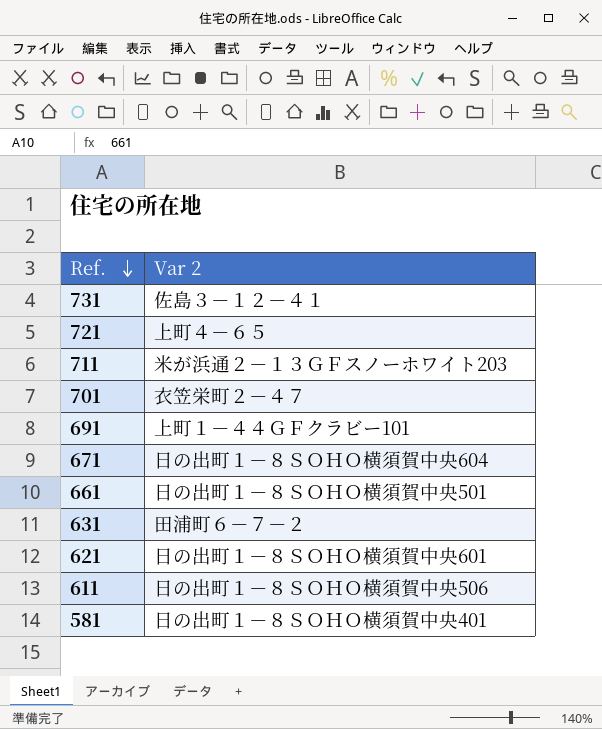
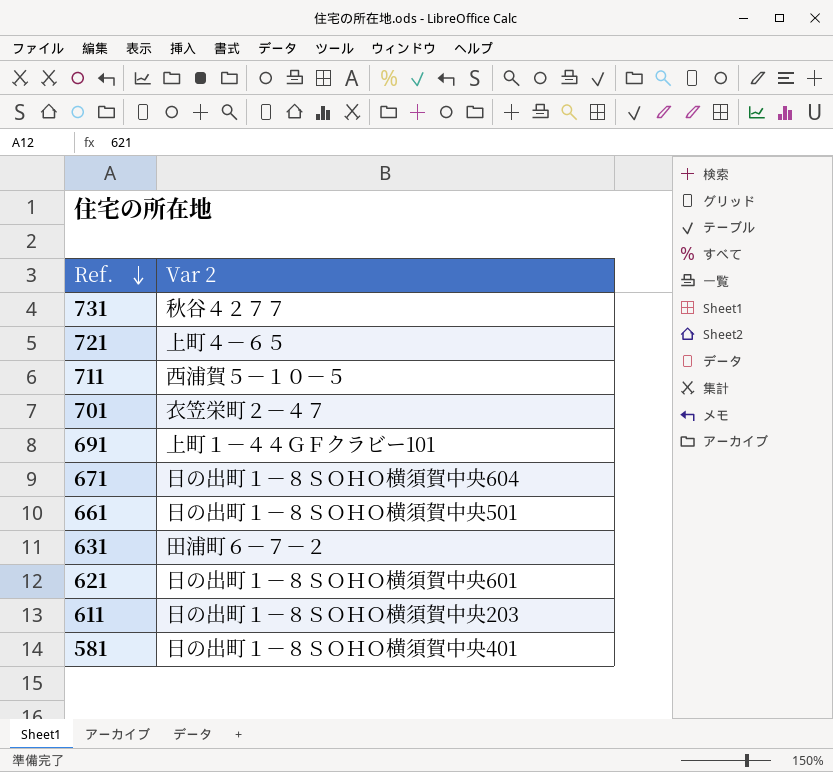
731 | Var 2: 佐島３－１２－４１ -> 秋谷４２７７
711 | Var 2: 米が浜通２－１３ＧＦスノーホワイト203 -> 西浦賀５－１０－５
611 | Var 2: 日の出町１－８ＳＯＨＯ横須賀中央506 -> 日の出町１－８ＳＯＨＯ横須賀中央203

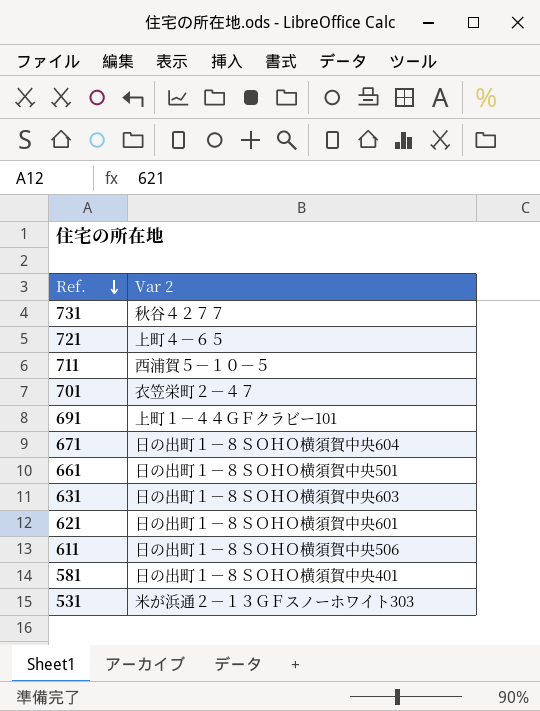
631 | Var 2: 田浦町６－７－２ -> 日の出町１－８ＳＯＨＯ横須賀中央603
611 | Var 2: 日の出町１－８ＳＯＨＯ横須賀中央203 -> 日の出町１－８ＳＯＨＯ横須賀中央506
row 531: none -> 米が浜通２－１３ＧＦスノーホワイト303

